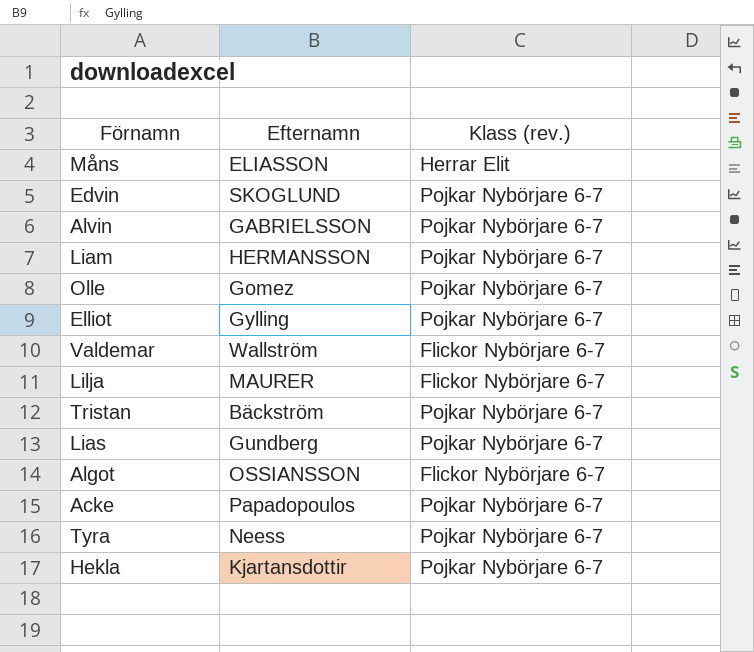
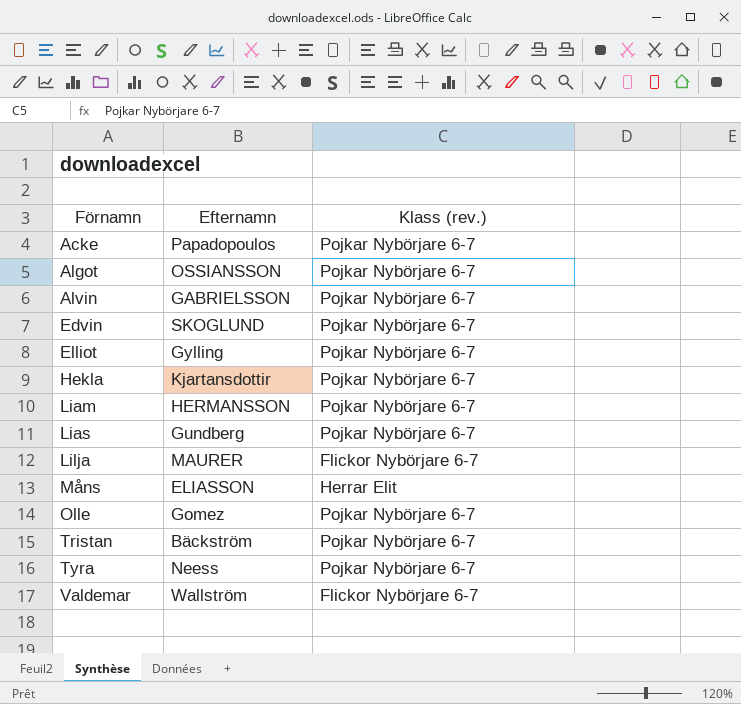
row order: none -> Förnamn ascending
Algot | Klass (rev.): Flickor Nybörjare 6-7 -> Pojkar Nybörjare 6-7

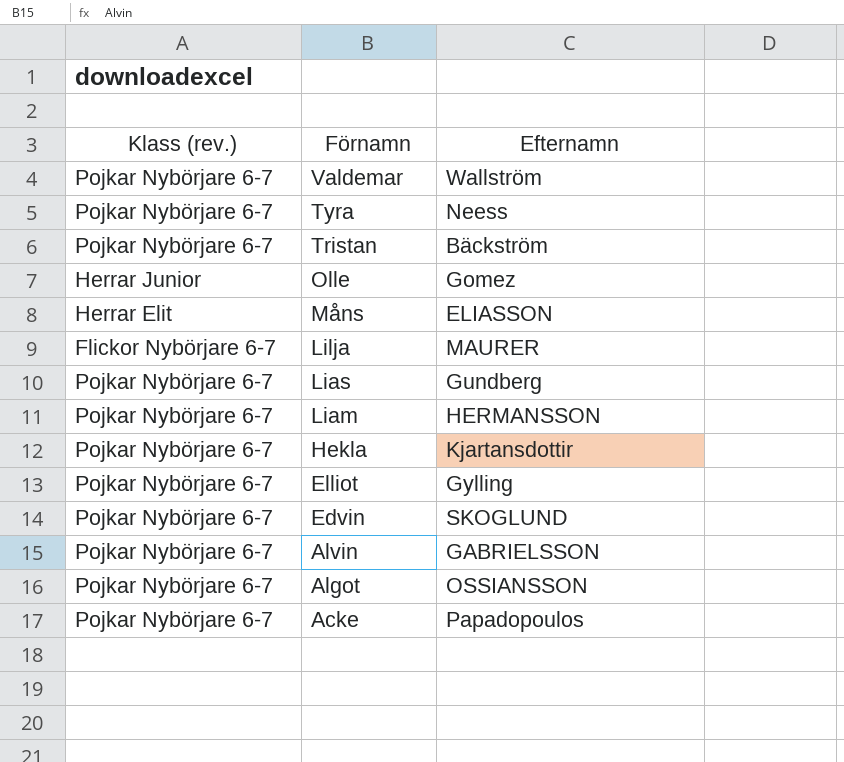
row order: Förnamn ascending -> Förnamn descending
column Klass (rev.) | position: 3 -> 1
Valdemar | Klass (rev.): Flickor Nybörjare 6-7 -> Pojkar Nybörjare 6-7
Olle | Klass (rev.): Pojkar Nybörjare 6-7 -> Herrar Junior

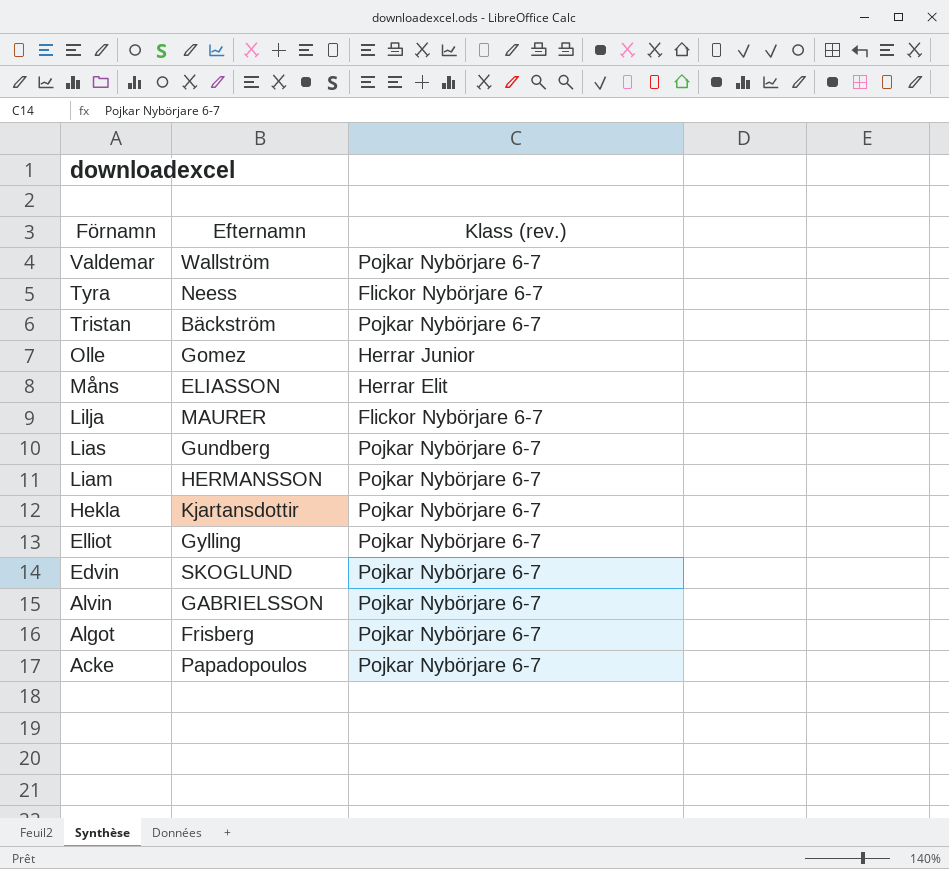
column Klass (rev.) | position: 1 -> 3
Tyra | Klass (rev.): Pojkar Nybörjare 6-7 -> Flickor Nybörjare 6-7
Algot | Efternamn: OSSIANSSON -> Frisberg

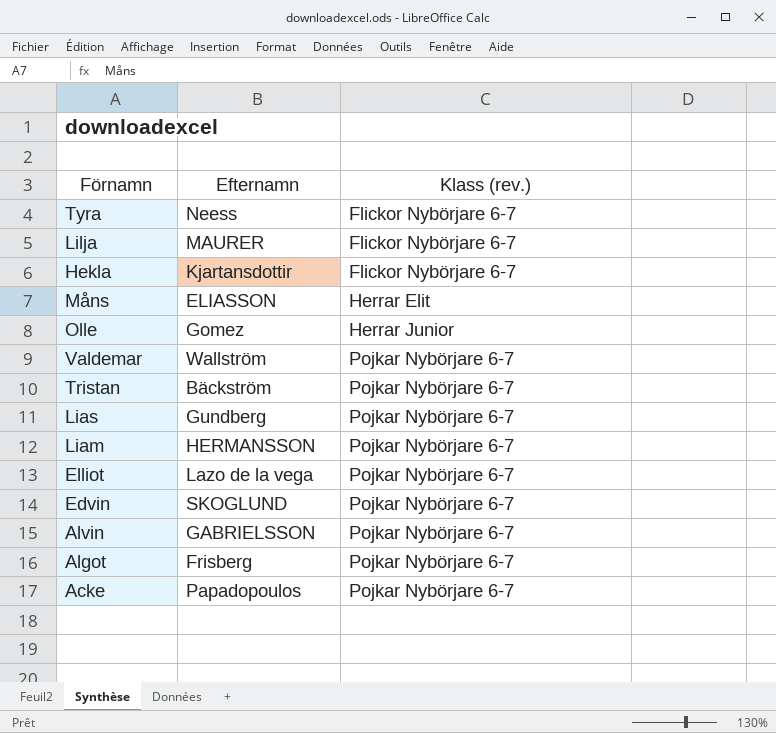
row order: Förnamn descending -> Klass (rev.) ascending
Hekla | Klass (rev.): Pojkar Nybörjare 6-7 -> Flickor Nybörjare 6-7
Elliot | Efternamn: Gylling -> Lazo de la vega

